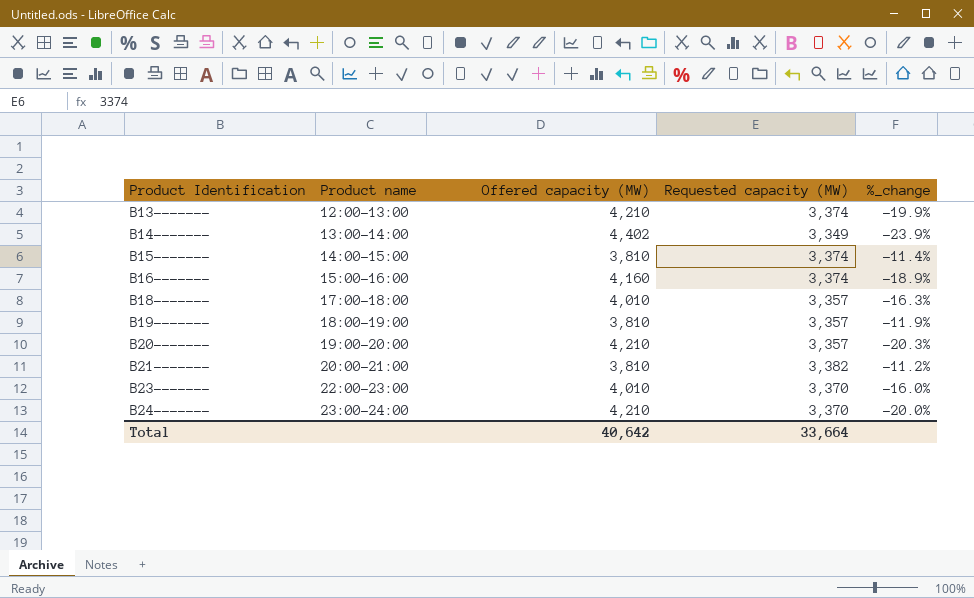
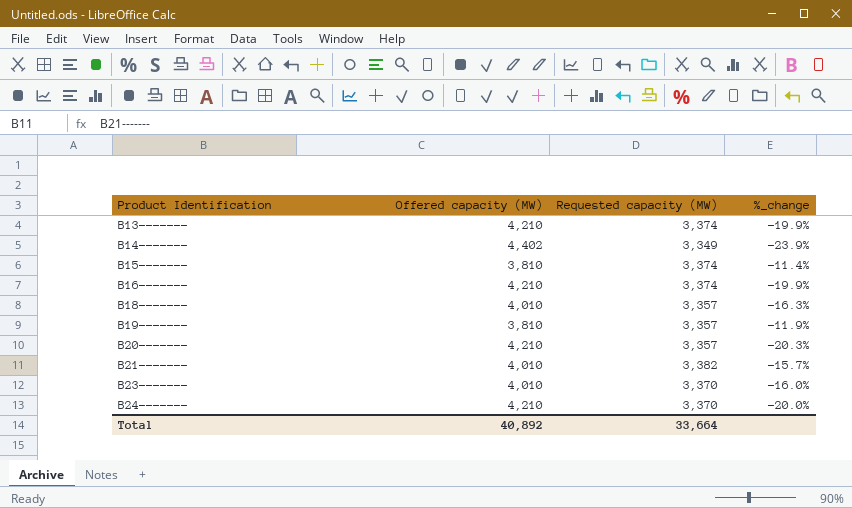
column Product name | position: 2 -> none
B16------- | Offered capacity (MW): 4,160 -> 4,210
B16------- | %_change: -18.9% -> -19.9%
B21------- | Offered capacity (MW): 3,810 -> 4,010
B21------- | %_change: -11.2% -> -15.7%
Total | Offered capacity (MW): 40,642 -> 40,892

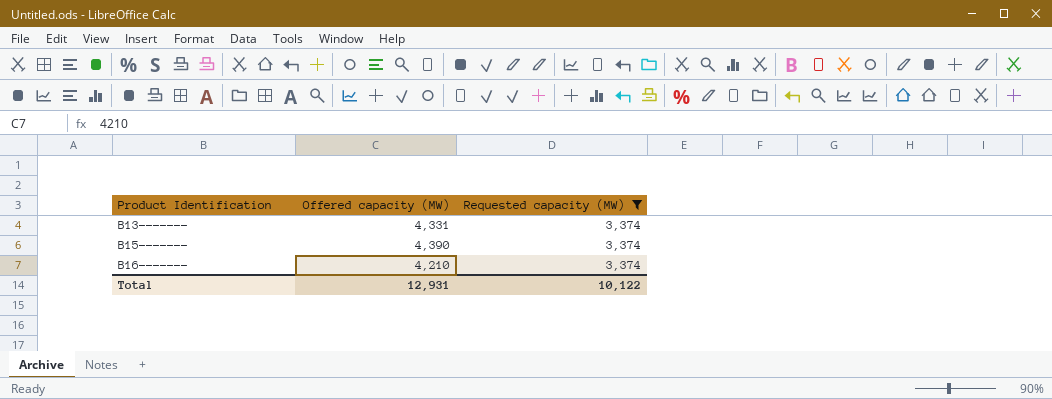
filter: none -> Requested capacity (MW) = 3,374
column %_change | formula: ([Requested capacity (MW)] - [Offered capacity (MW)]) / [Offered capacity (MW)] -> none
B13------- | Offered capacity (MW): 4,210 -> 4,331
B15------- | Offered capacity (MW): 3,810 -> 4,390
Total | Offered capacity (MW): 40,892 -> 12,931
Total | Requested capacity (MW): 33,664 -> 10,122

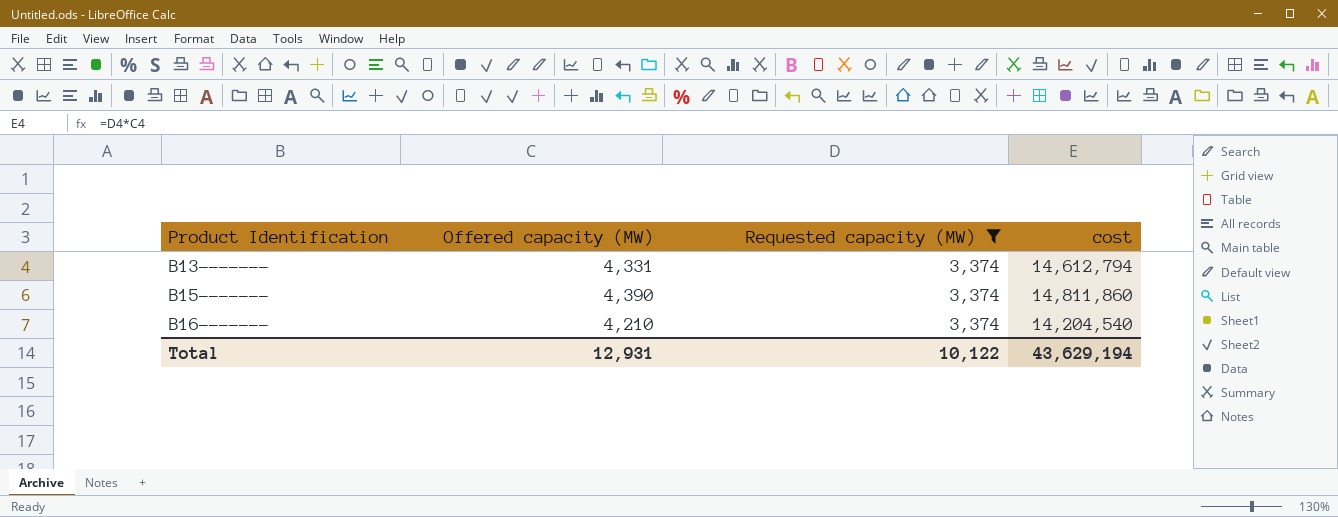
column cost | formula: none -> [Offered capacity (MW)] * [Requested capacity (MW)]

